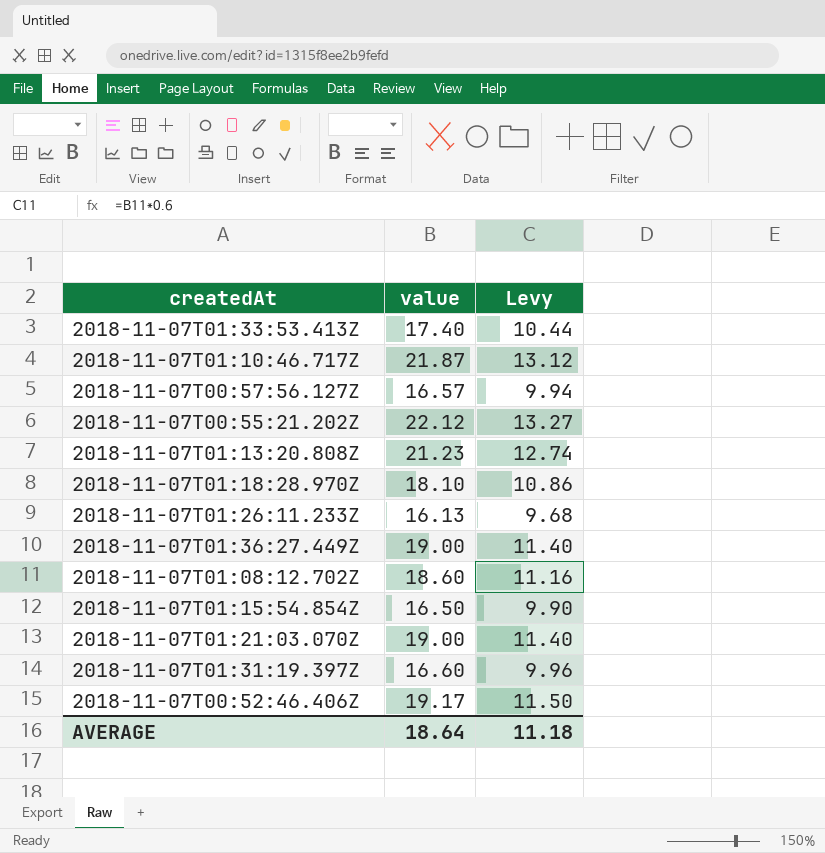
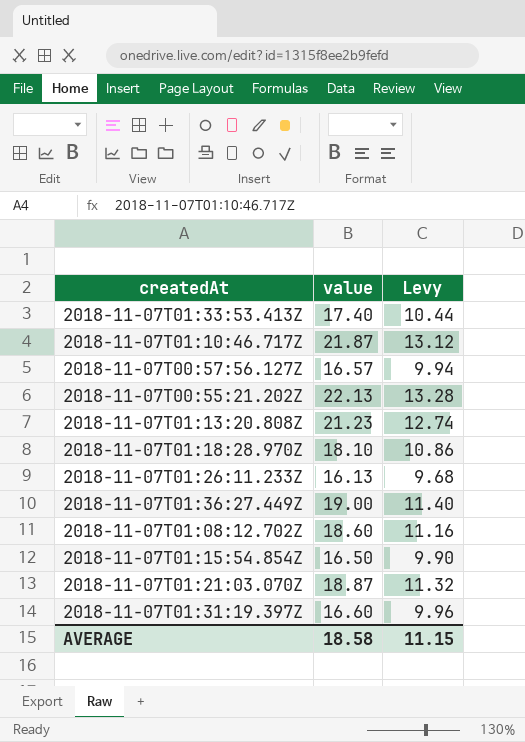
row 2018-11-07T00:52:46.406Z: 19.17 | 11.50 -> none
2018-11-07T00:55:21.202Z | value: 22.12 -> 22.13
2018-11-07T00:55:21.202Z | Levy: 13.27 -> 13.28
2018-11-07T01:21:03.070Z | value: 19.00 -> 18.87
2018-11-07T01:21:03.070Z | Levy: 11.40 -> 11.32
AVERAGE | value: 18.64 -> 18.58
AVERAGE | Levy: 11.18 -> 11.15

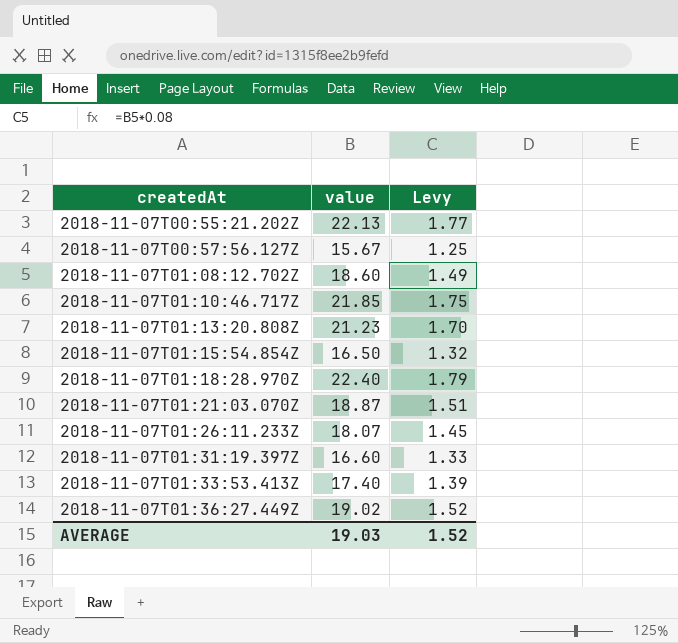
row order: none -> createdAt ascending
column Levy | formula: [value] * 0.6 -> [value] * 0.08
2018-11-07T00:57:56.127Z | value: 16.57 -> 15.67
2018-11-07T01:10:46.717Z | value: 21.87 -> 21.85
2018-11-07T01:18:28.970Z | value: 18.10 -> 22.40
2018-11-07T01:26:11.233Z | value: 16.13 -> 18.07
2018-11-07T01:36:27.449Z | value: 19.00 -> 19.02
AVERAGE | value: 18.58 -> 19.03
AVERAGE | Levy: 11.15 -> 1.52

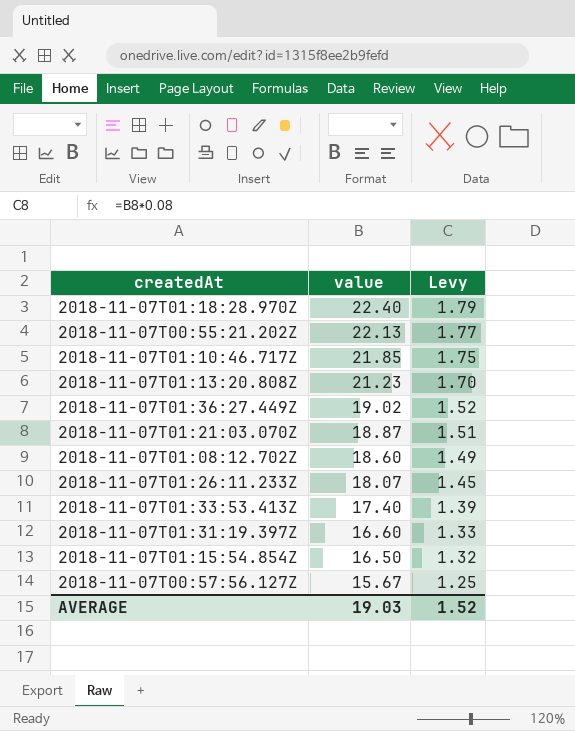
row order: createdAt ascending -> value descending

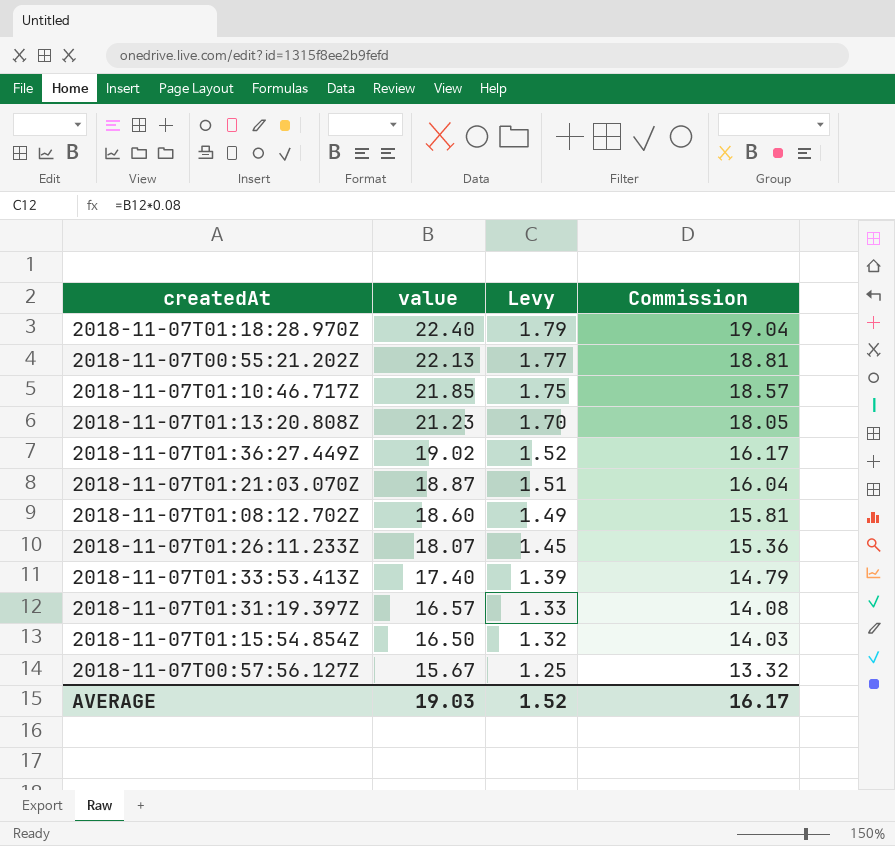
column Commission | formula: none -> [value] * 0.85
2018-11-07T01:31:19.397Z | value: 16.60 -> 16.57

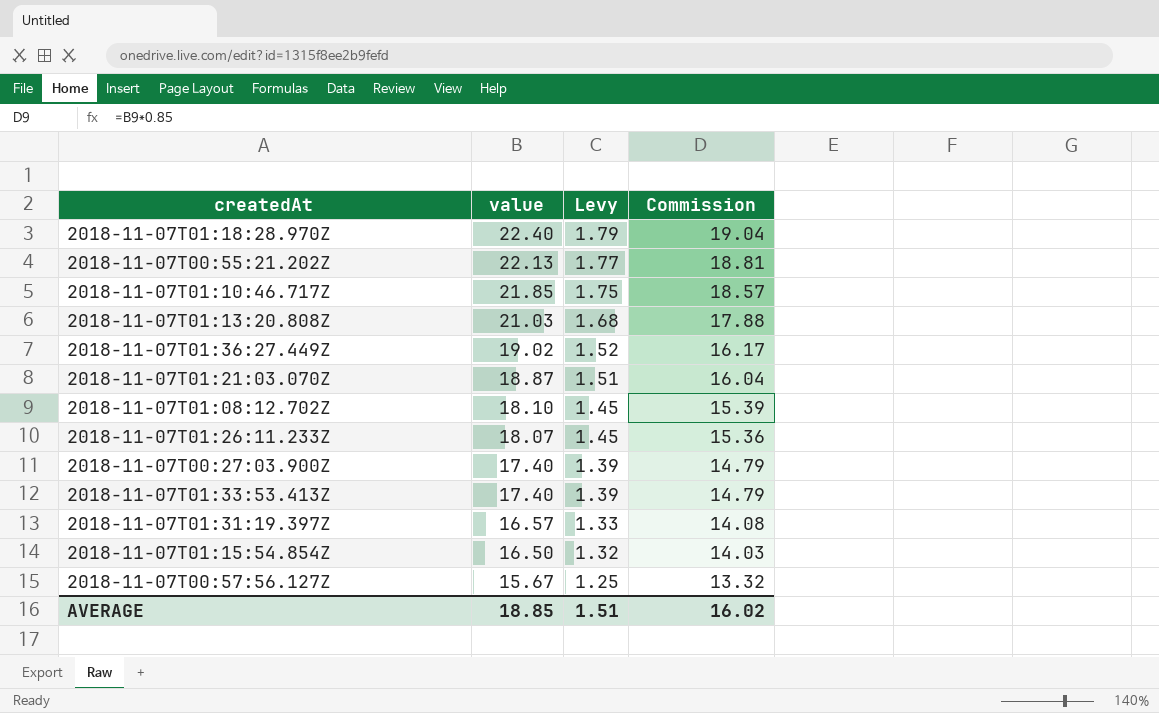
2018-11-07T01:13:20.808Z | value: 21.23 -> 21.03
2018-11-07T01:13:20.808Z | Levy: 1.70 -> 1.68
2018-11-07T01:13:20.808Z | Commission: 18.05 -> 17.88
2018-11-07T01:08:12.702Z | value: 18.60 -> 18.10
2018-11-07T01:08:12.702Z | Levy: 1.49 -> 1.45
2018-11-07T01:08:12.702Z | Commission: 15.81 -> 15.39
row 2018-11-07T00:27:03.900Z: none -> 17.40 | 1.39 | 14.79
AVERAGE | value: 19.03 -> 18.85
AVERAGE | Levy: 1.52 -> 1.51
AVERAGE | Commission: 16.17 -> 16.02

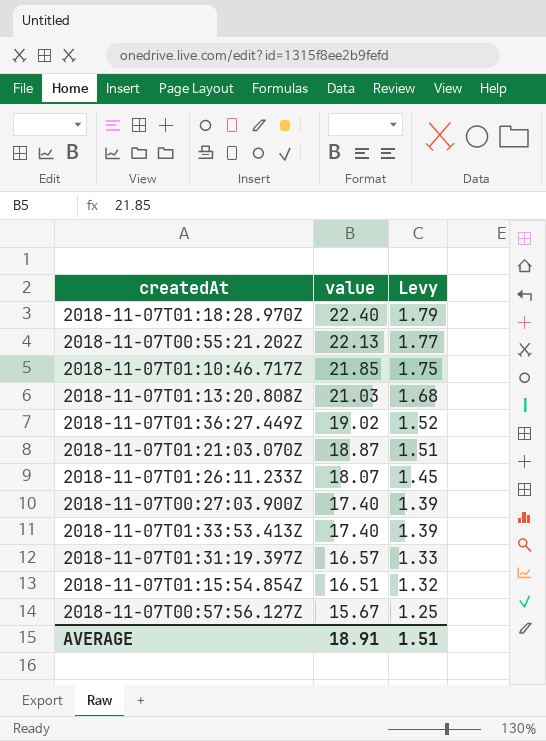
column Commission | formula: [value] * 0.85 -> none
row 2018-11-07T01:08:12.702Z: 18.10 | 1.45 | 15.39 -> none
2018-11-07T01:15:54.854Z | value: 16.50 -> 16.51
AVERAGE | value: 18.85 -> 18.91

